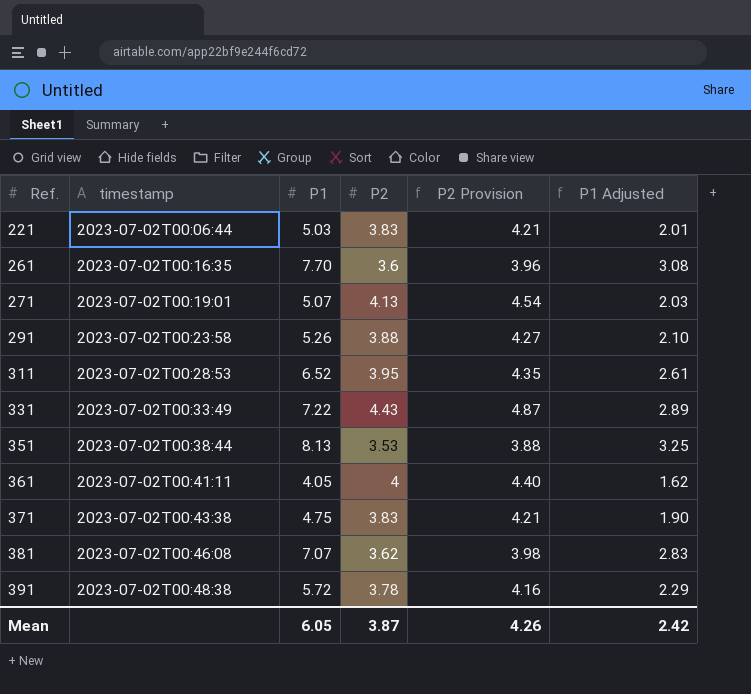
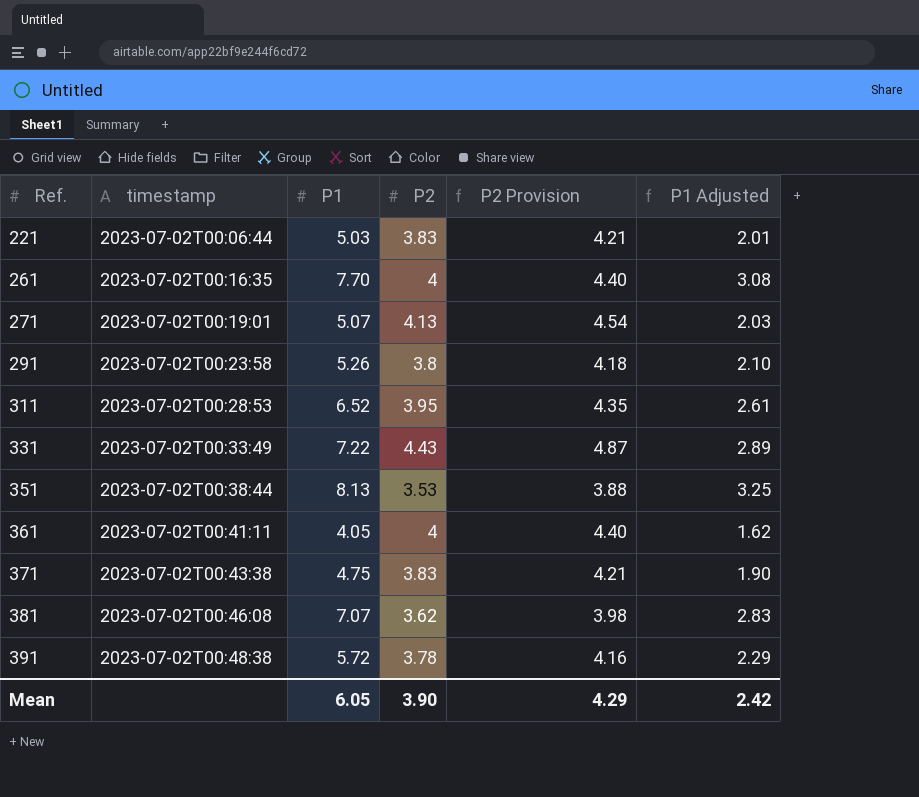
261 | P2: 3.6 -> 4
261 | P2 Provision: 3.96 -> 4.40
291 | P2: 3.88 -> 3.8
291 | P2 Provision: 4.27 -> 4.18
Mean | P2: 3.87 -> 3.90
Mean | P2 Provision: 4.26 -> 4.29

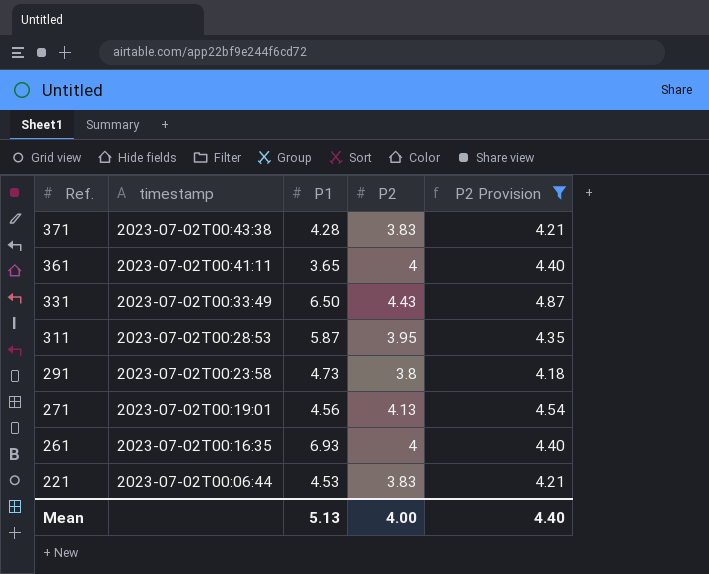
filter: none -> P2 Provision >= 4.18
row order: Ref. ascending -> Ref. descending
column P1 Adjusted | formula: [P1] * 0.4 -> none
371 | P1: 4.75 -> 4.28
361 | P1: 4.05 -> 3.65
331 | P1: 7.22 -> 6.50
311 | P1: 6.52 -> 5.87
291 | P1: 5.26 -> 4.73
271 | P1: 5.07 -> 4.56
261 | P1: 7.70 -> 6.93
221 | P1: 5.03 -> 4.53
Mean | P1: 6.05 -> 5.13
Mean | P2: 3.90 -> 4.00
Mean | P2 Provision: 4.29 -> 4.40

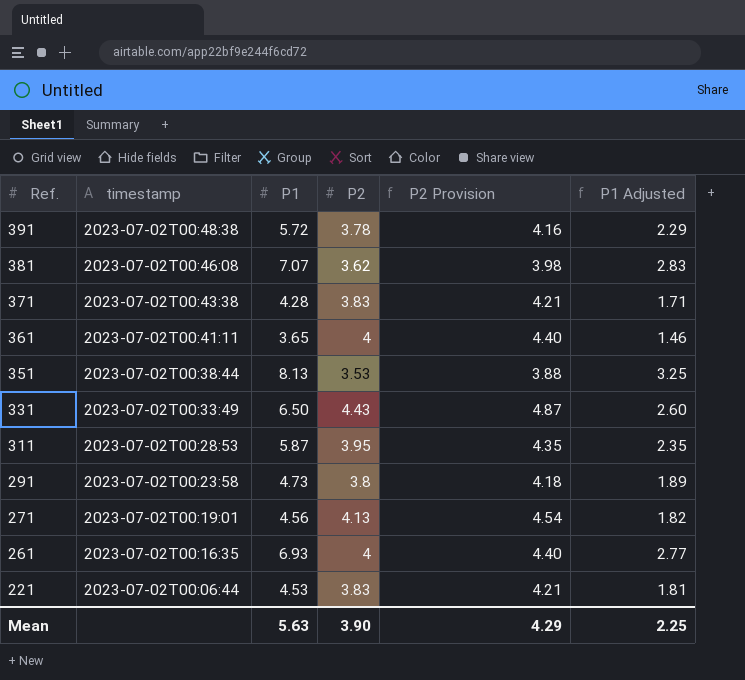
filter: P2 Provision >= 4.18 -> none
column P1 Adjusted | formula: none -> [P1] * 0.4
Mean | P1: 5.13 -> 5.63
Mean | P2: 4.00 -> 3.90
Mean | P2 Provision: 4.40 -> 4.29

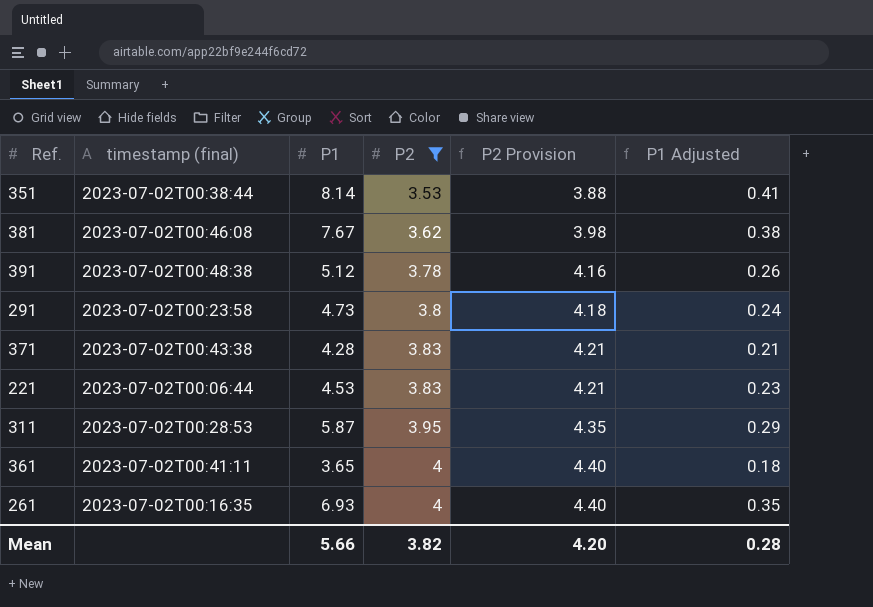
filter: none -> P2 <= 4
row order: Ref. descending -> P2 ascending
column name: timestamp -> timestamp (final)
column P1 Adjusted | formula: [P1] * 0.4 -> [P1] * 0.05
351 | P1: 8.13 -> 8.14
381 | P1: 7.07 -> 7.67
391 | P1: 5.72 -> 5.12
Mean | P1: 5.63 -> 5.66
Mean | P2: 3.90 -> 3.82
Mean | P2 Provision: 4.29 -> 4.20
Mean | P1 Adjusted: 2.25 -> 0.28

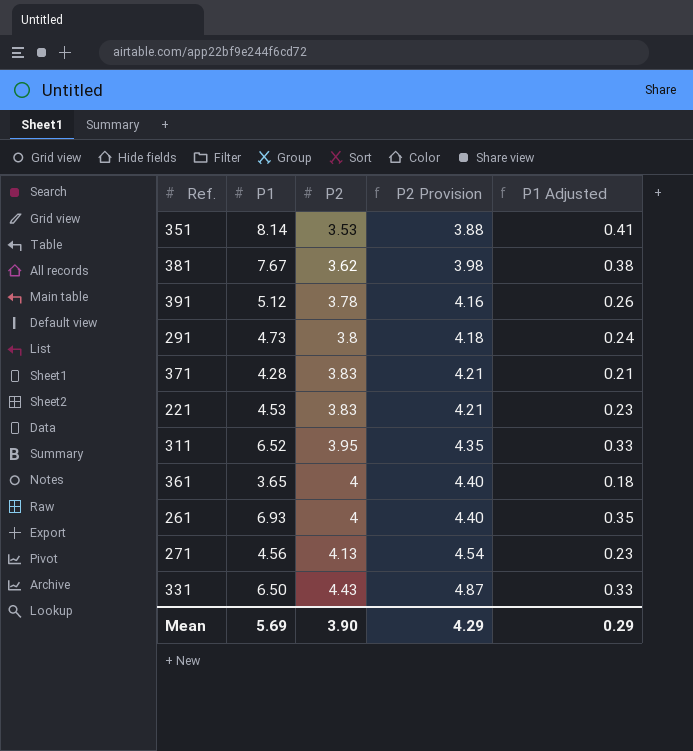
filter: P2 <= 4 -> none
column timestamp (final) | position: 2 -> none
311 | P1: 5.87 -> 6.52
311 | P1 Adjusted: 0.29 -> 0.33
Mean | P1: 5.66 -> 5.69
Mean | P2: 3.82 -> 3.90
Mean | P2 Provision: 4.20 -> 4.29
Mean | P1 Adjusted: 0.28 -> 0.29

